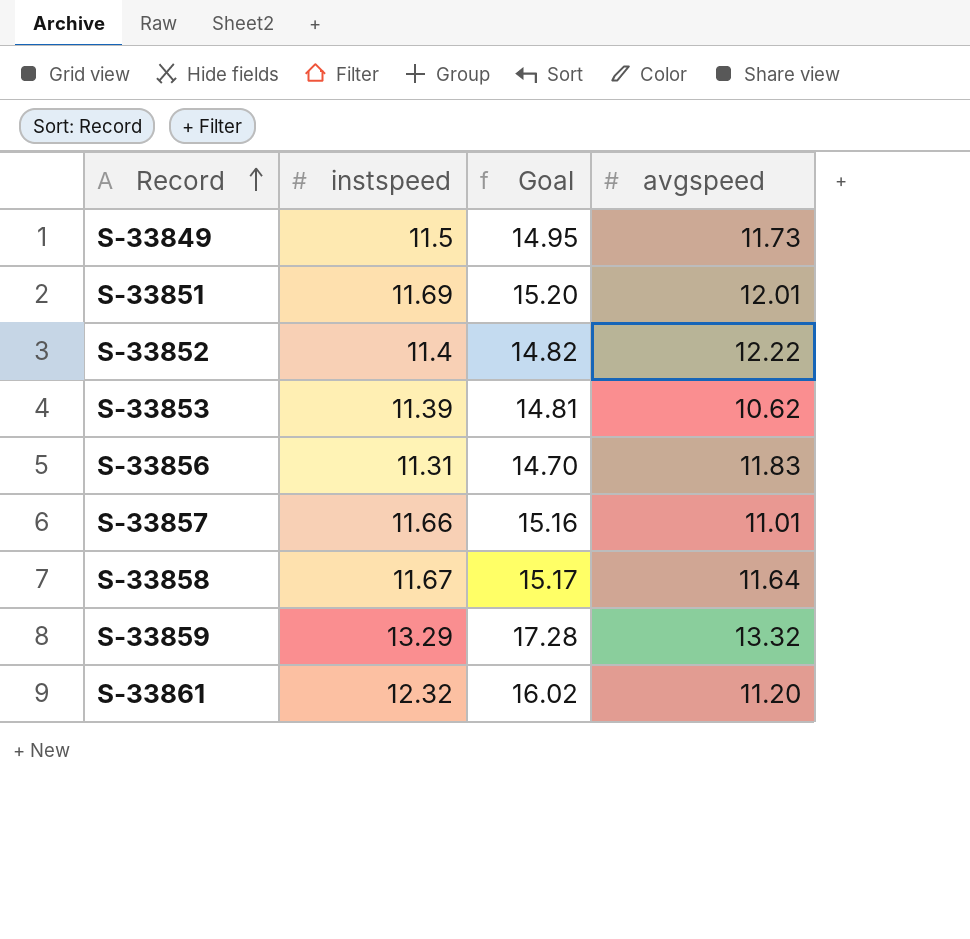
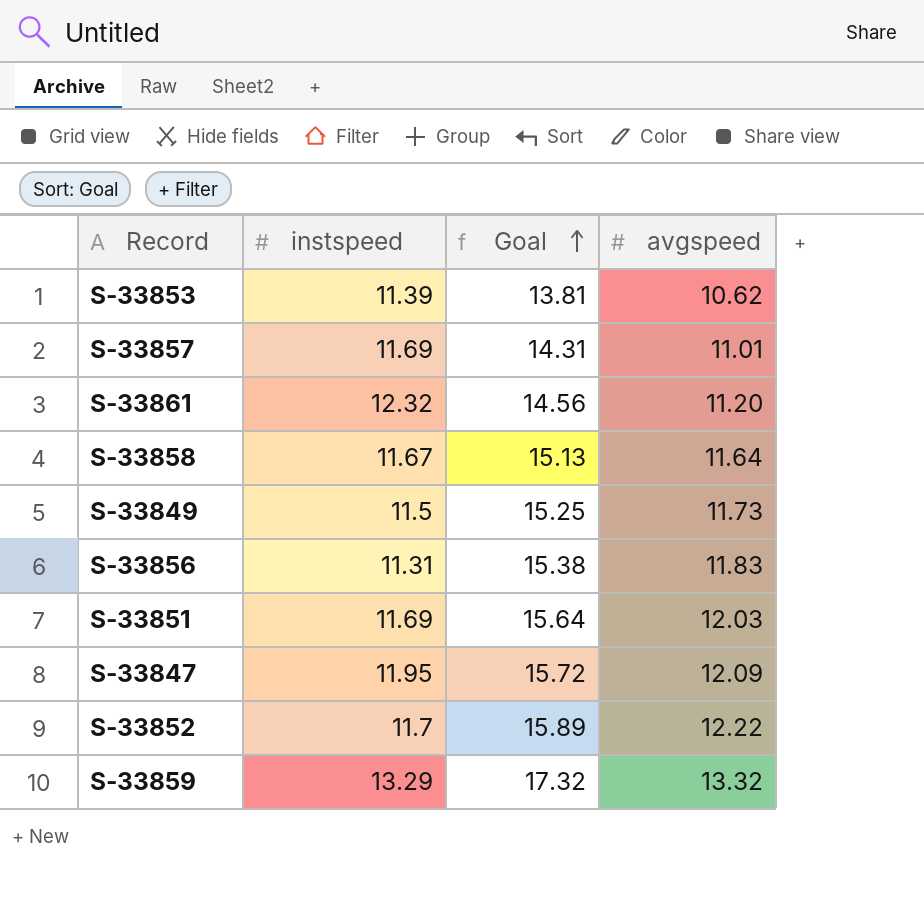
row order: Record ascending -> Goal ascending
column Goal | formula: [instspeed] * 1.3 -> [avgspeed] * 1.3
S-33857 | instspeed: 11.66 -> 11.69
S-33851 | avgspeed: 12.01 -> 12.03
row S-33847: none -> 11.95 | 15.72 | 12.09
S-33852 | instspeed: 11.4 -> 11.7

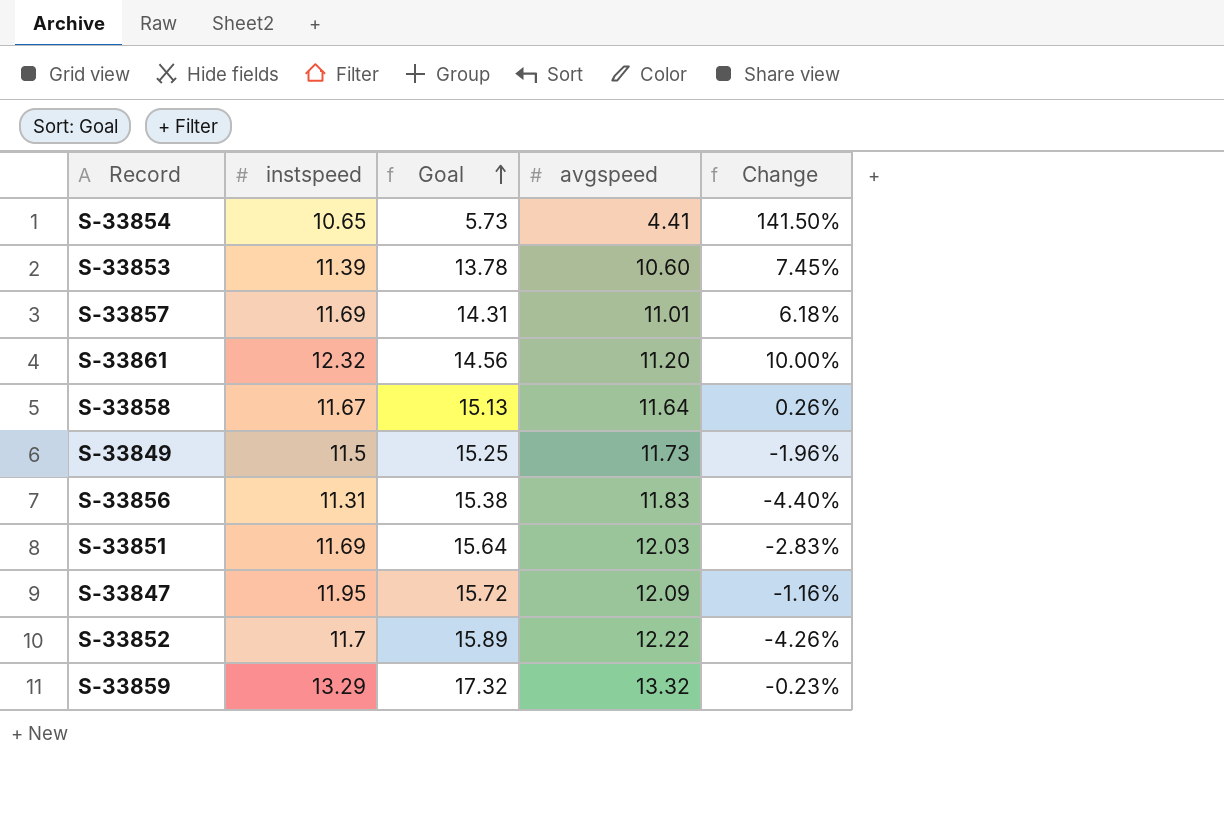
column Change | formula: none -> ([instspeed] - [avgspeed]) / [avgspeed]
row S-33854: none -> 10.65 | 5.73 | 4.41 | 141.50%
S-33853 | Goal: 13.81 -> 13.78
S-33853 | avgspeed: 10.62 -> 10.60

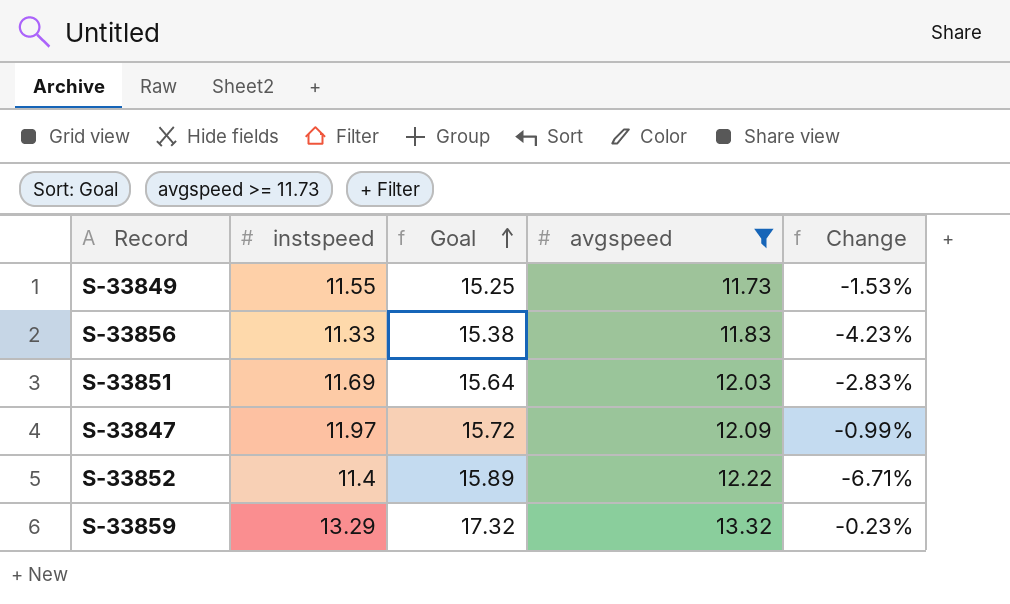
filter: none -> avgspeed >= 11.73
S-33849 | instspeed: 11.5 -> 11.55
S-33849 | Change: -1.96% -> -1.53%
S-33856 | instspeed: 11.31 -> 11.33
S-33856 | Change: -4.40% -> -4.23%
S-33847 | instspeed: 11.95 -> 11.97
S-33847 | Change: -1.16% -> -0.99%
S-33852 | instspeed: 11.7 -> 11.4
S-33852 | Change: -4.26% -> -6.71%

